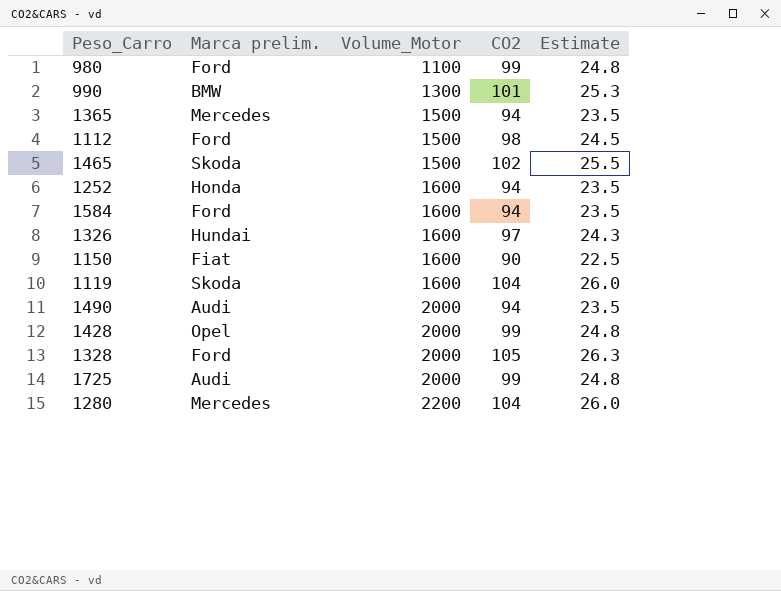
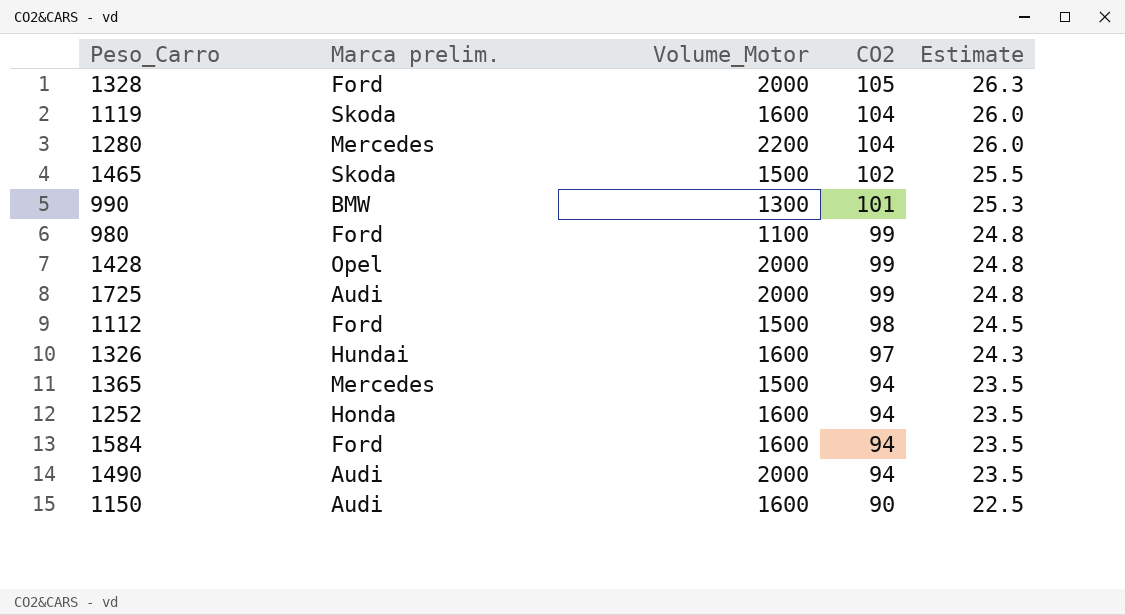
row order: Volume_Motor ascending -> CO2 descending
1150 | Marca prelim.: Fiat -> Audi

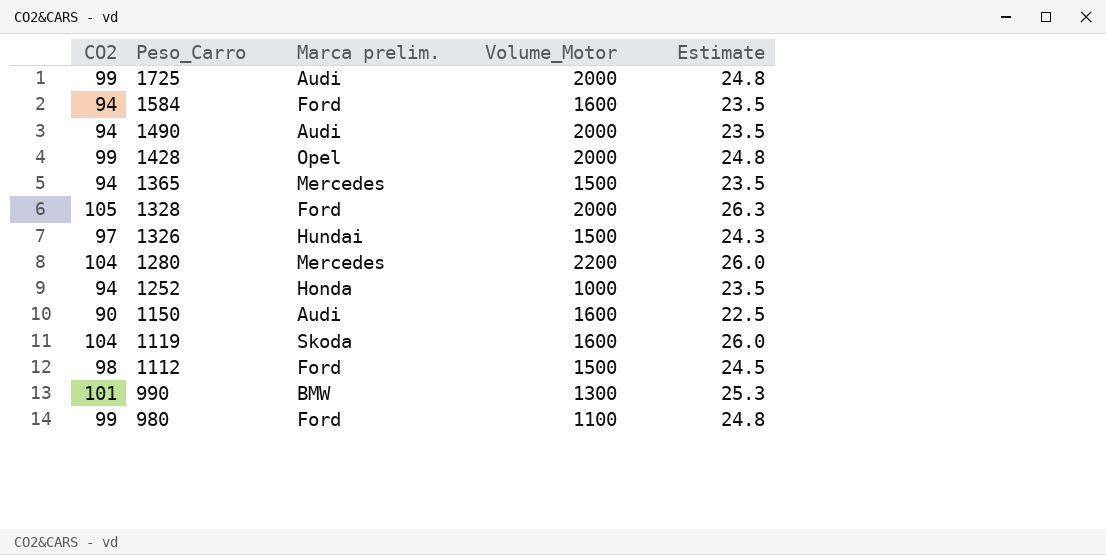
row order: CO2 descending -> Peso_Carro descending
column CO2 | position: 4 -> 1
row 1465: Skoda | 1500 | 102 | 25.5 -> none
1326 | Volume_Motor: 1600 -> 1500
1252 | Volume_Motor: 1600 -> 1000

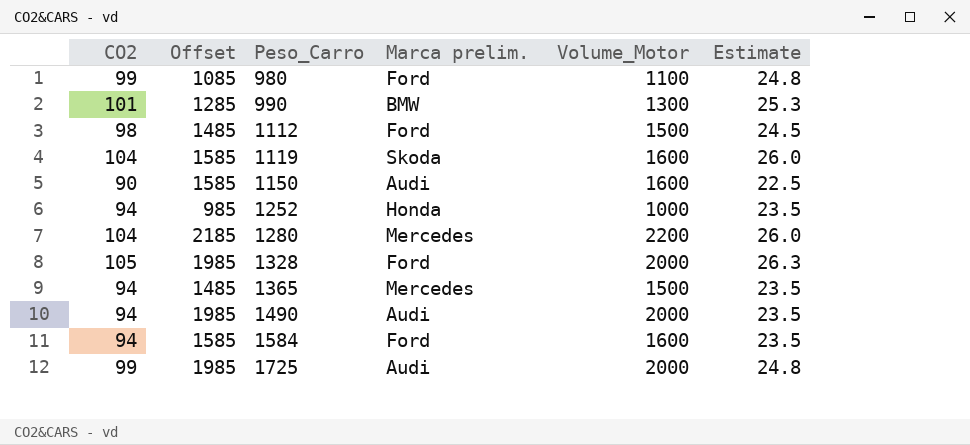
row order: Peso_Carro descending -> Peso_Carro ascending
column Offset | formula: none -> [Volume_Motor] - 15
row 1428: 99 | Opel | 2000 | 24.8 -> none
row 1326: 97 | Hundai | 1500 | 24.3 -> none

